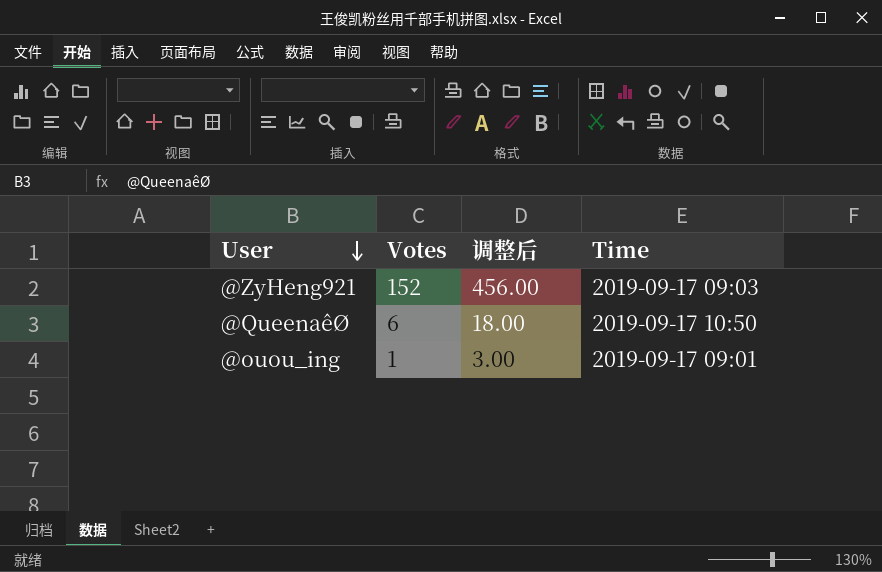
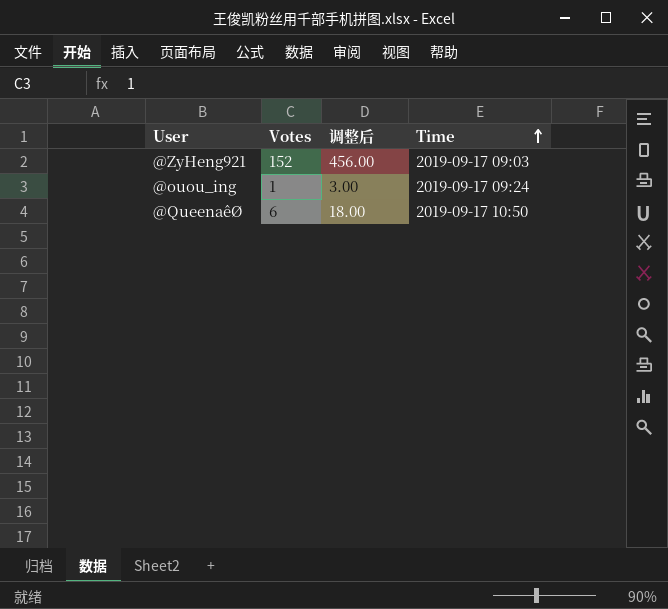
row order: User descending -> Time ascending
@ouou_ing | Time: 2019-09-17 09:01 -> 2019-09-17 09:24

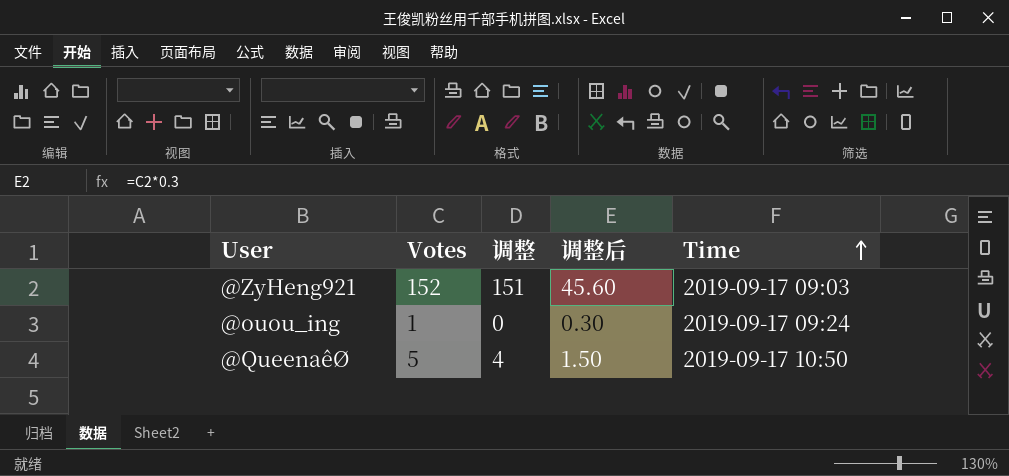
column 调整 | formula: none -> [Votes] - 1
column 调整后 | formula: [Votes] * 3 -> [Votes] * 0.3
@QueenaêØ | Votes: 6 -> 5

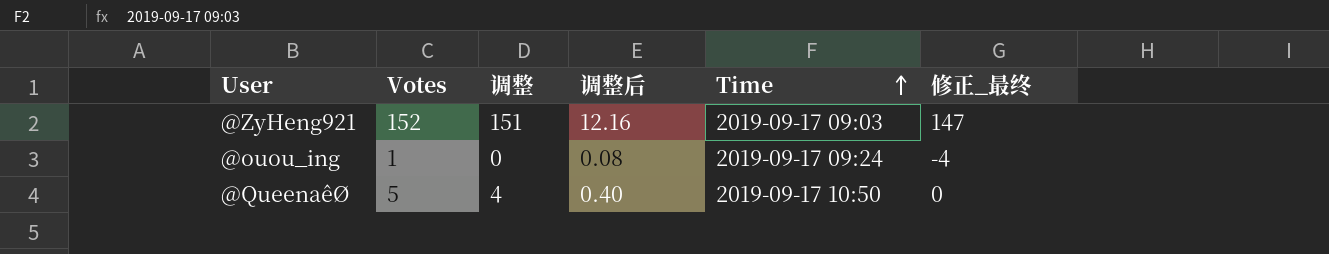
column 调整后 | formula: [Votes] * 0.3 -> [Votes] * 0.08
column 修正_最终 | formula: none -> [Votes] - 5

